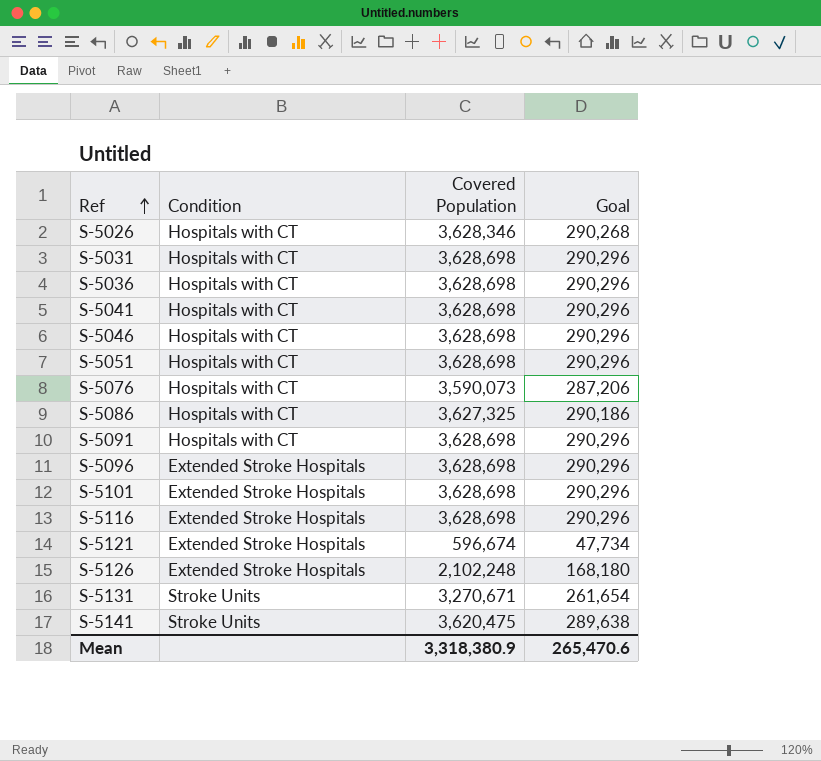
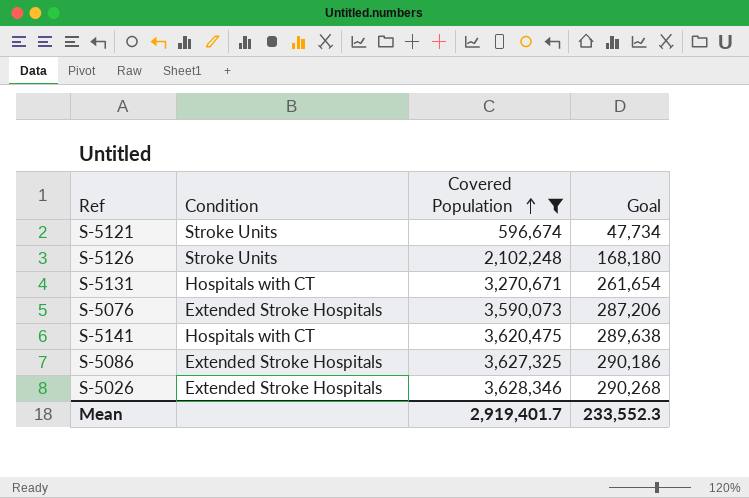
filter: none -> Covered Population != 3,628,698
row order: Ref ascending -> Covered Population ascending
S-5121 | Condition: Extended Stroke Hospitals -> Stroke Units
S-5126 | Condition: Extended Stroke Hospitals -> Stroke Units
S-5131 | Condition: Stroke Units -> Hospitals with CT
S-5076 | Condition: Hospitals with CT -> Extended Stroke Hospitals
S-5141 | Condition: Stroke Units -> Hospitals with CT
S-5086 | Condition: Hospitals with CT -> Extended Stroke Hospitals
S-5026 | Condition: Hospitals with CT -> Extended Stroke Hospitals
Mean | Covered Population: 3,318,380.9 -> 2,919,401.7
Mean | Goal: 265,470.6 -> 233,552.3

